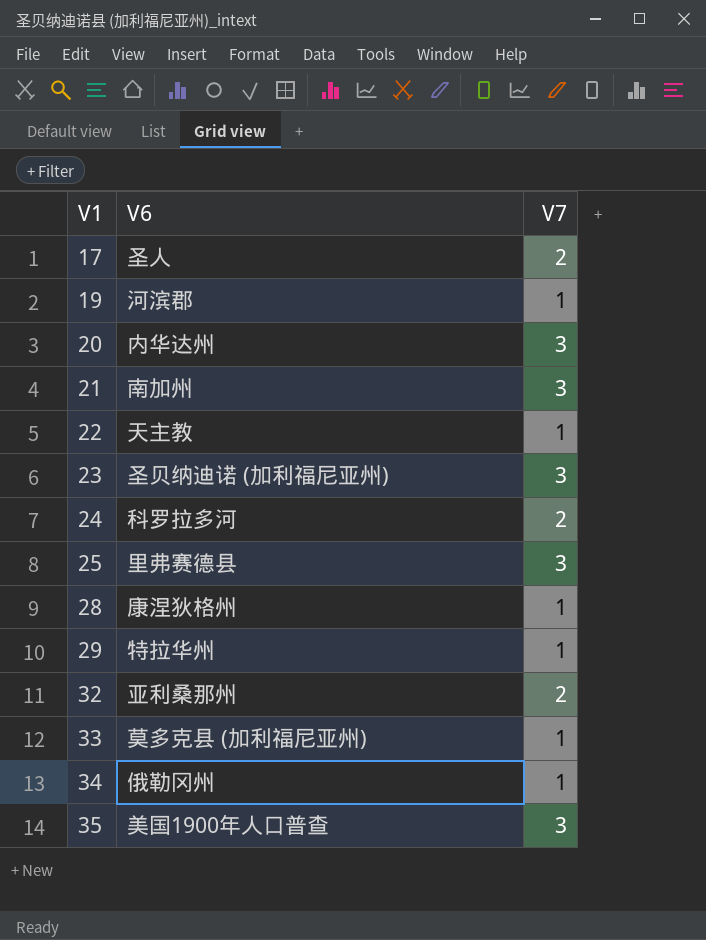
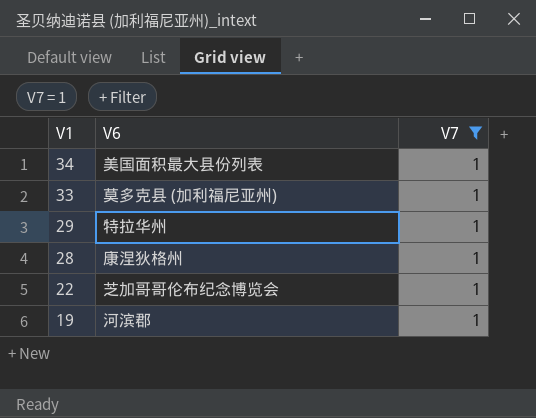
filter: none -> V7 = 1
row order: V1 ascending -> V1 descending
34 | V6: 俄勒冈州 -> 美国面积最大县份列表
22 | V6: 天主教 -> 芝加哥哥伦布纪念博览会

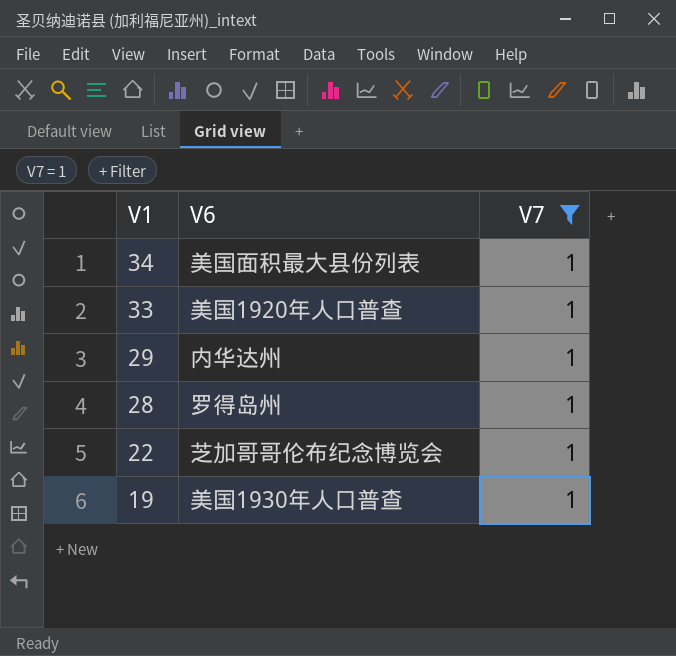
33 | V6: 莫多克县 (加利福尼亚州) -> 美国1920年人口普查
29 | V6: 特拉华州 -> 内华达州
28 | V6: 康涅狄格州 -> 罗得岛州
19 | V6: 河滨郡 -> 美国1930年人口普查

